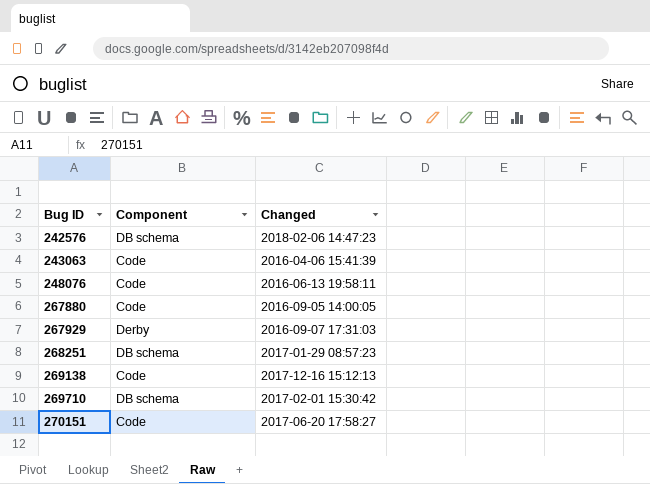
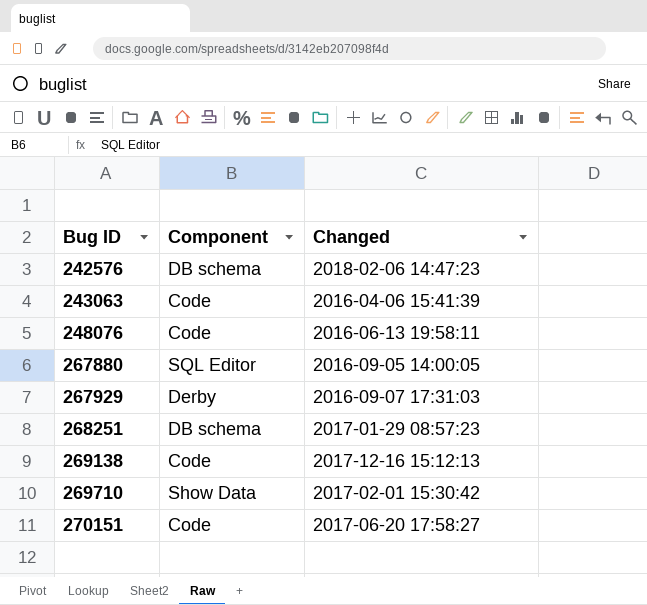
267880 | Component: Code -> SQL Editor
269710 | Component: DB schema -> Show Data

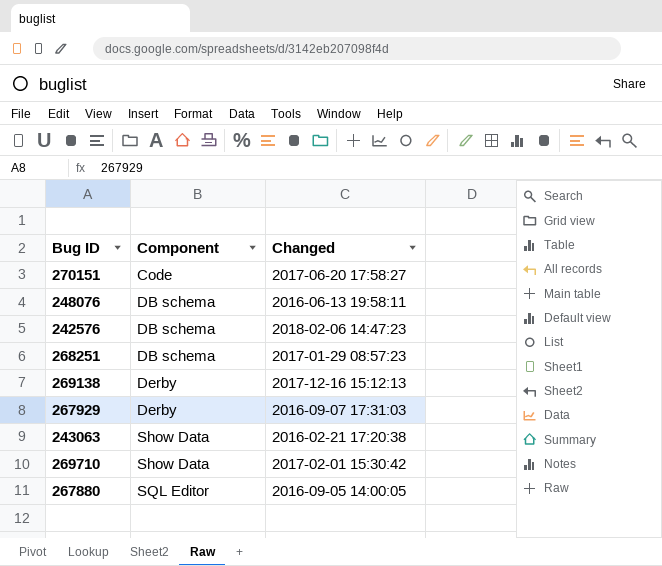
row order: Bug ID ascending -> Component ascending
248076 | Component: Code -> DB schema
269138 | Component: Code -> Derby
243063 | Component: Code -> Show Data
243063 | Changed: 2016-04-06 15:41:39 -> 2016-02-21 17:20:38

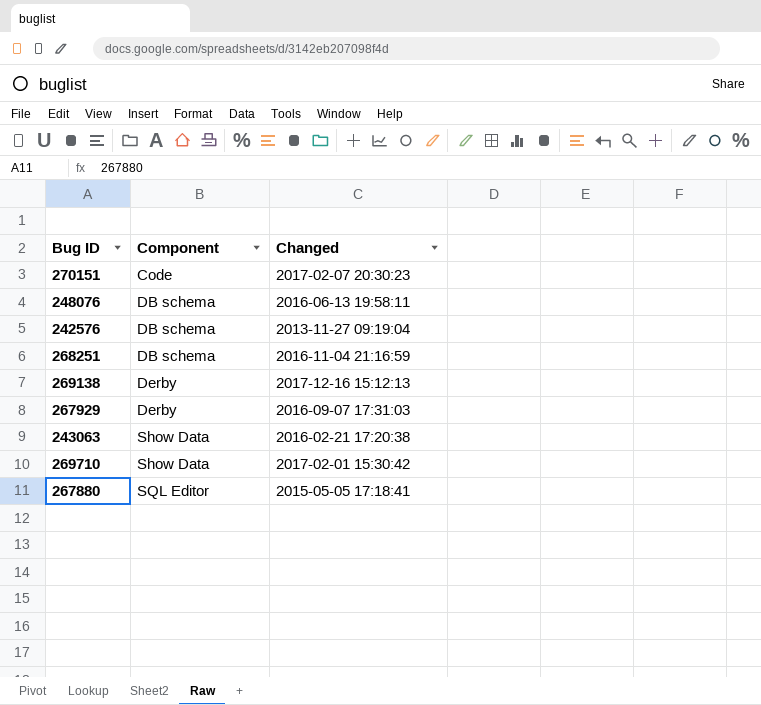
270151 | Changed: 2017-06-20 17:58:27 -> 2017-02-07 20:30:23
242576 | Changed: 2018-02-06 14:47:23 -> 2013-11-27 09:19:04
268251 | Changed: 2017-01-29 08:57:23 -> 2016-11-04 21:16:59
267880 | Changed: 2016-09-05 14:00:05 -> 2015-05-05 17:18:41

